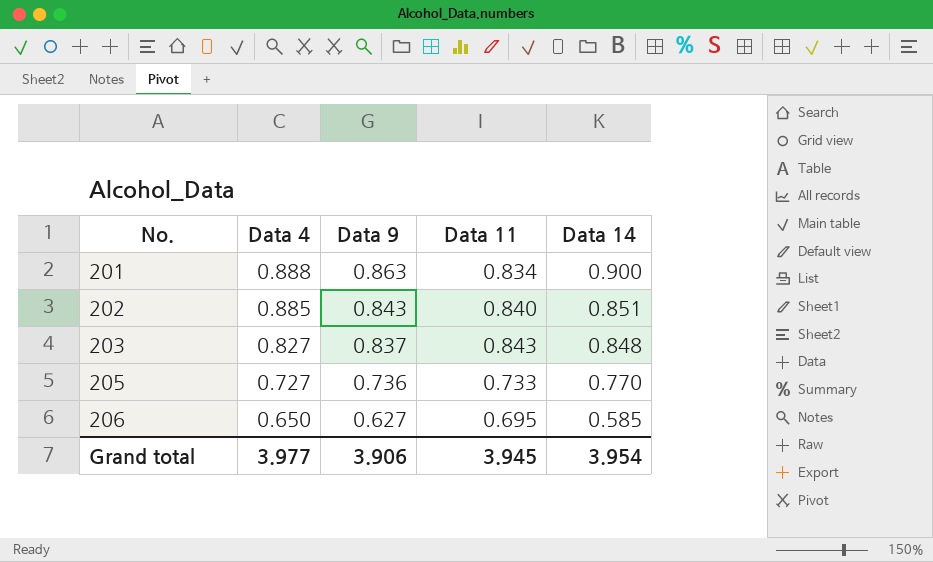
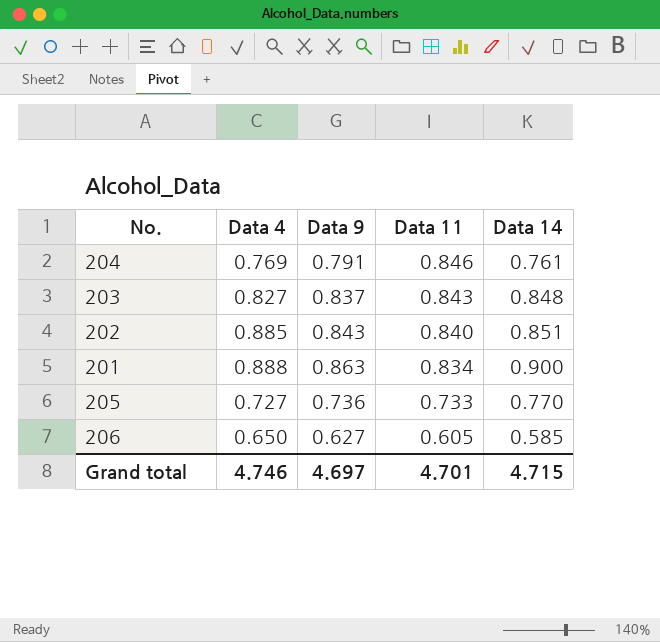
row order: No. ascending -> Data 11 descending
row 204: none -> 0.769 | 0.791 | 0.846 | 0.761
206 | Data 11: 0.695 -> 0.605
Grand total | Data 4: 3.977 -> 4.746
Grand total | Data 9: 3.906 -> 4.697
Grand total | Data 11: 3.945 -> 4.701
Grand total | Data 14: 3.954 -> 4.715

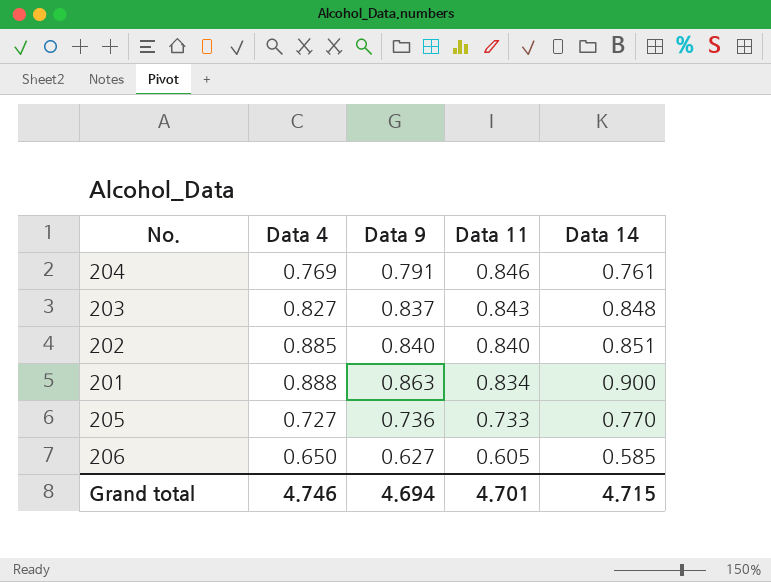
202 | Data 9: 0.843 -> 0.840
Grand total | Data 9: 4.697 -> 4.694

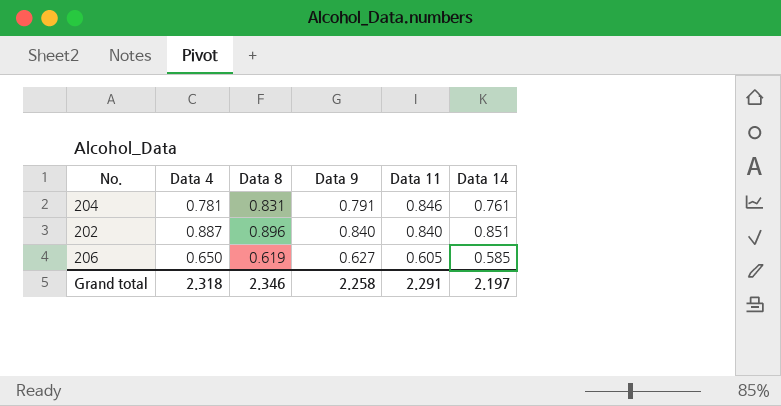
column Data 8 | position: none -> 3
row 203: 0.827 | 0.837 | 0.843 | 0.848 -> none
row 201: 0.888 | 0.863 | 0.834 | 0.900 -> none
row 205: 0.727 | 0.736 | 0.733 | 0.770 -> none
204 | Data 4: 0.769 -> 0.781
202 | Data 4: 0.885 -> 0.887
Grand total | Data 4: 4.746 -> 2.318
Grand total | Data 9: 4.694 -> 2.258
Grand total | Data 11: 4.701 -> 2.291
Grand total | Data 14: 4.715 -> 2.197

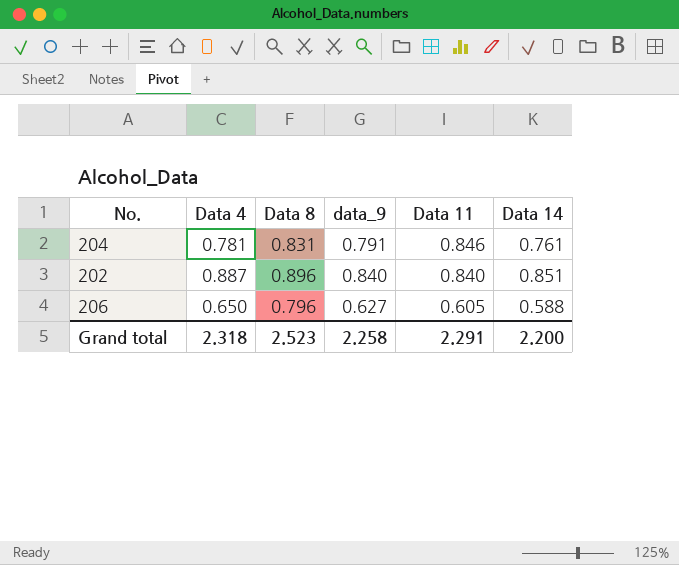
column name: Data 9 -> data_9
206 | Data 8: 0.619 -> 0.796
206 | Data 14: 0.585 -> 0.588
Grand total | Data 8: 2.346 -> 2.523
Grand total | Data 14: 2.197 -> 2.200

